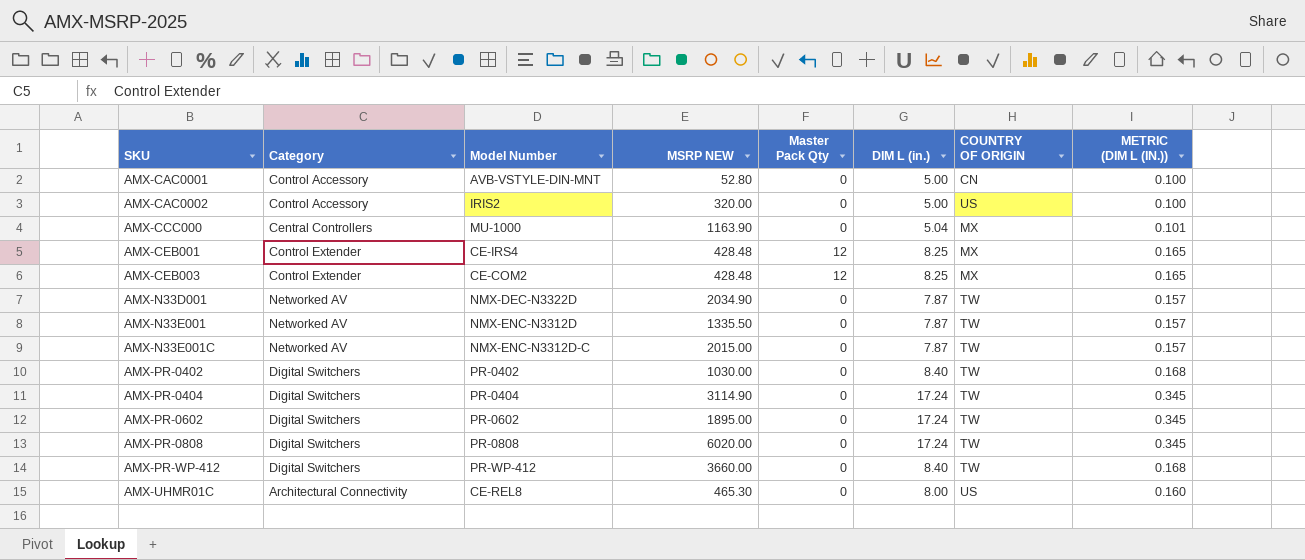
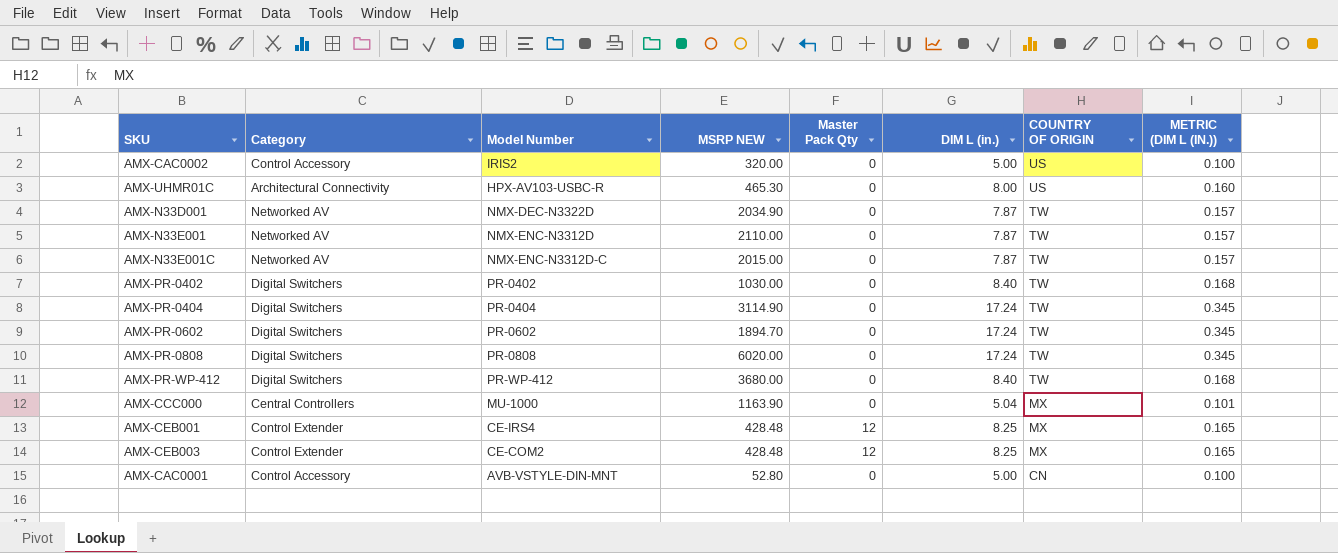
row order: SKU ascending -> COUNTRY OF ORIGIN descending
AMX-UHMR01C | Model Number: CE-REL8 -> HPX-AV103-USBC-R
AMX-N33E001 | MSRP NEW: 1335.50 -> 2110.00
AMX-PR-0602 | MSRP NEW: 1895.00 -> 1894.70
AMX-PR-WP-412 | MSRP NEW: 3660.00 -> 3680.00

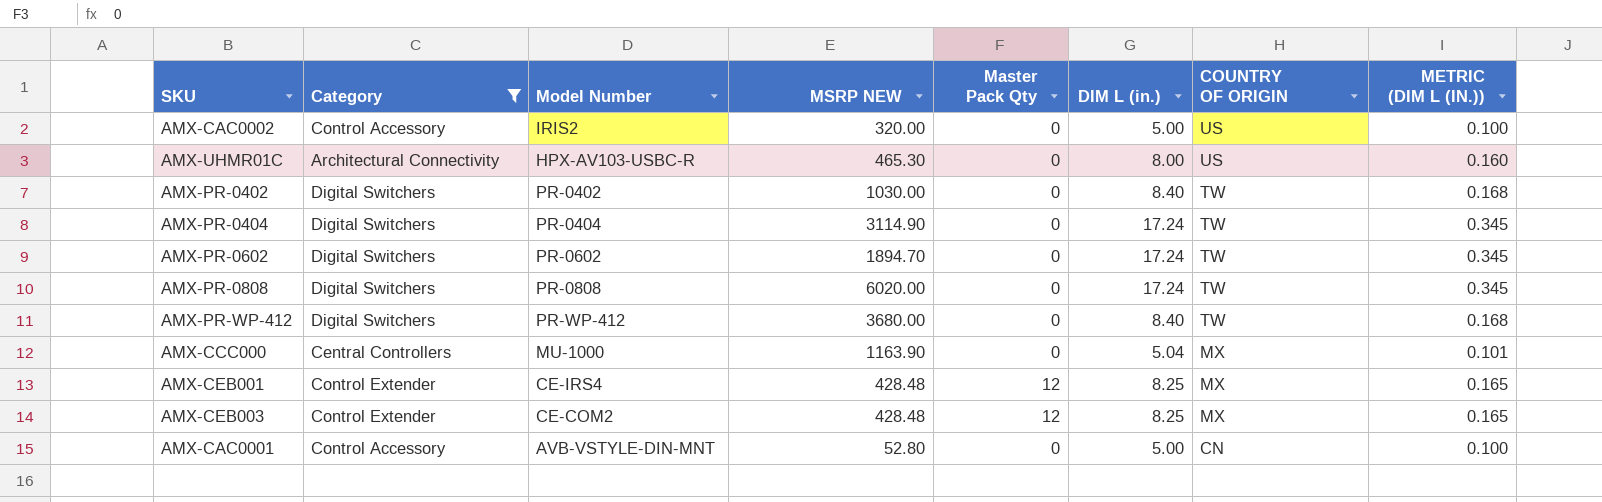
filter: none -> Category != Networked AV

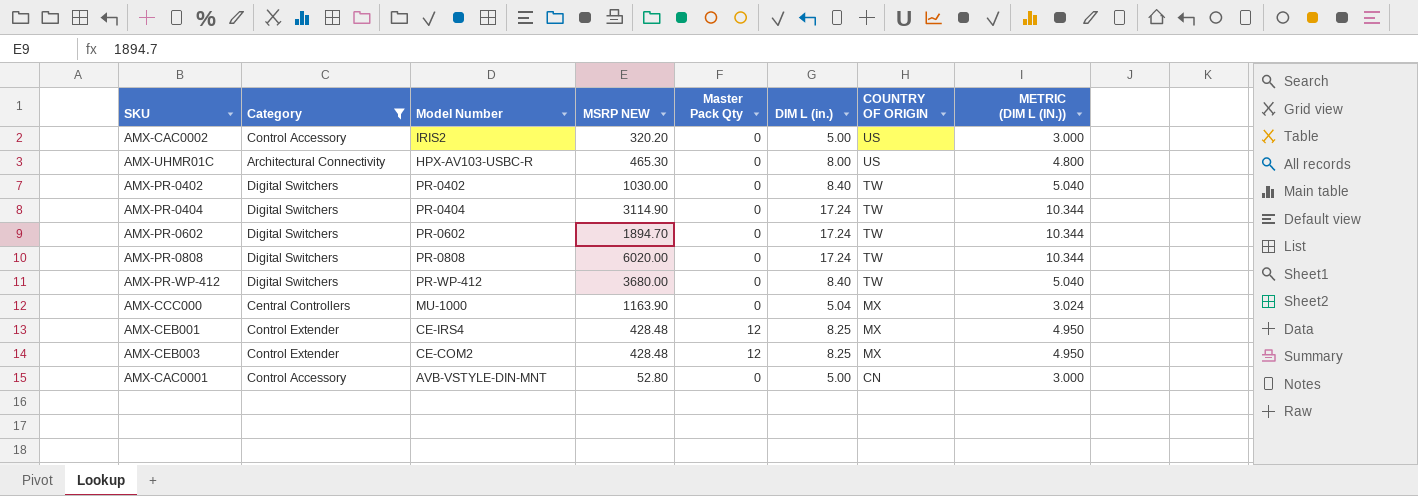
column METRIC (DIM L (IN.)) | formula: [DIM L (in.)] * 0.02 -> [DIM L (in.)] * 0.6
AMX-CAC0002 | MSRP NEW: 320.00 -> 320.20

